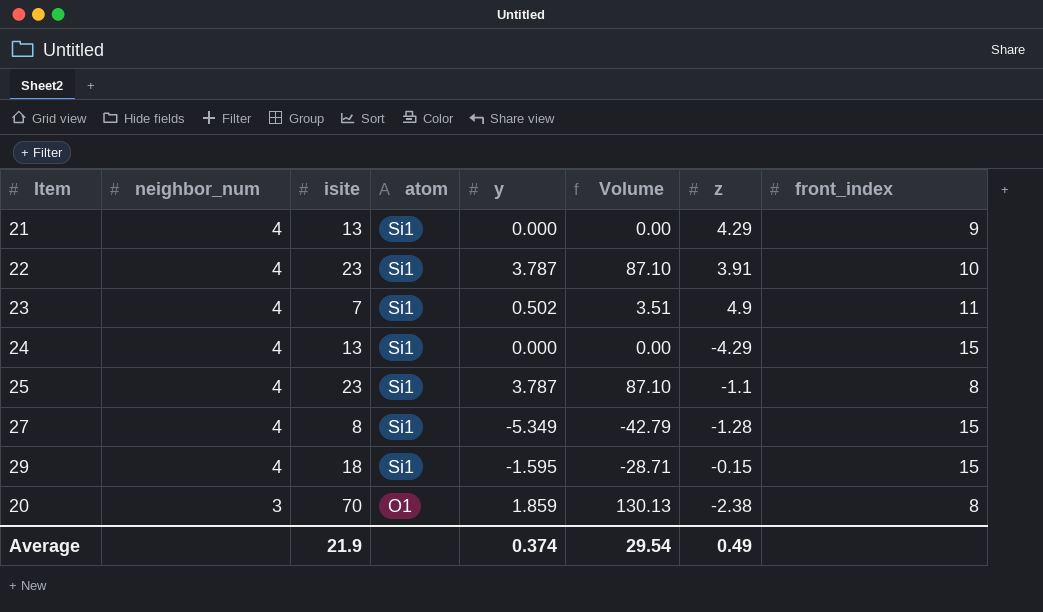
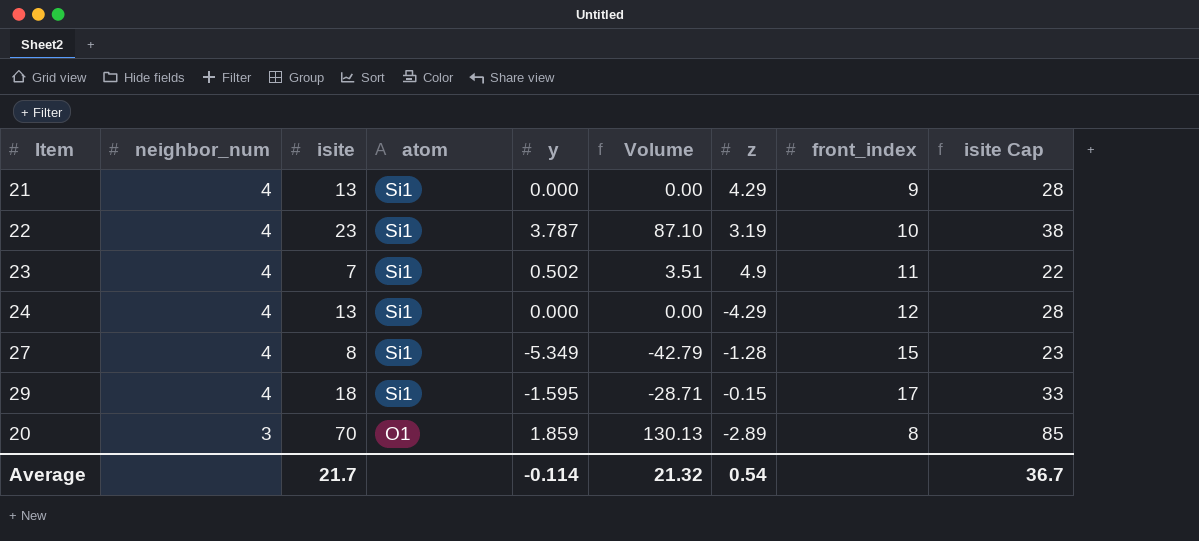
column isite Cap | formula: none -> [isite] + 15
row 25: 4 | 23 | Si1 | 3.787 | 87.10 | -1.1 | 8 -> none
22 | z: 3.91 -> 3.19
24 | front_index: 15 -> 12
29 | front_index: 15 -> 17
20 | z: -2.38 -> -2.89
Average | isite: 21.9 -> 21.7
Average | y: 0.374 -> -0.114
Average | Volume: 29.54 -> 21.32
Average | z: 0.49 -> 0.54

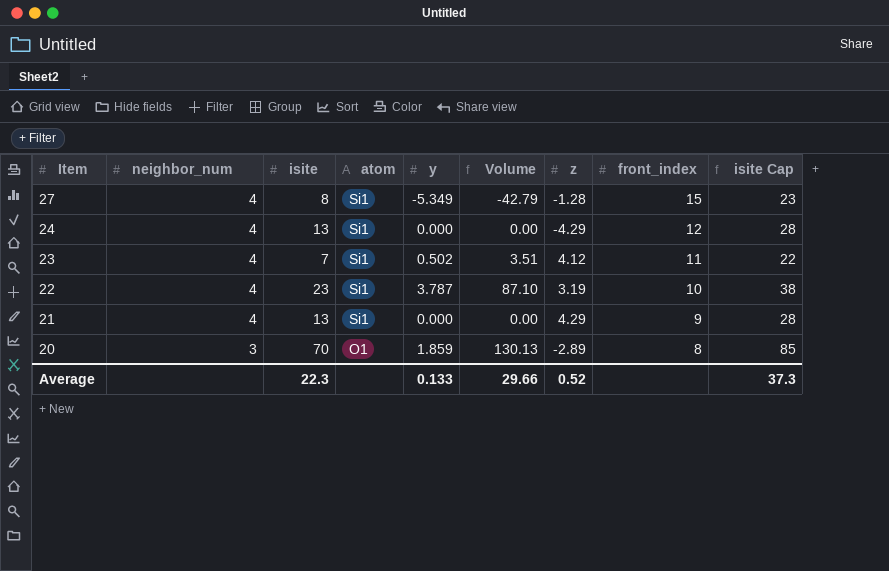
row order: neighbor_num descending -> Item descending
row 29: 4 | 18 | Si1 | -1.595 | -28.71 | -0.15 | 17 | 33 -> none
23 | z: 4.9 -> 4.12
Average | isite: 21.7 -> 22.3
Average | y: -0.114 -> 0.133
Average | Volume: 21.32 -> 29.66
Average | z: 0.54 -> 0.52
Average | isite Cap: 36.7 -> 37.3

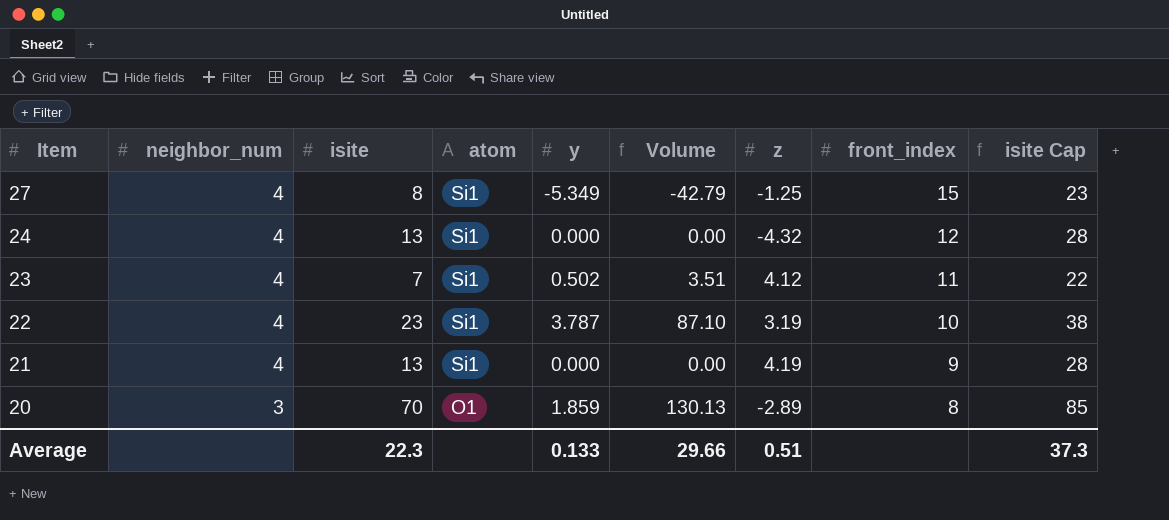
27 | z: -1.28 -> -1.25
24 | z: -4.29 -> -4.32
21 | z: 4.29 -> 4.19
Average | z: 0.52 -> 0.51

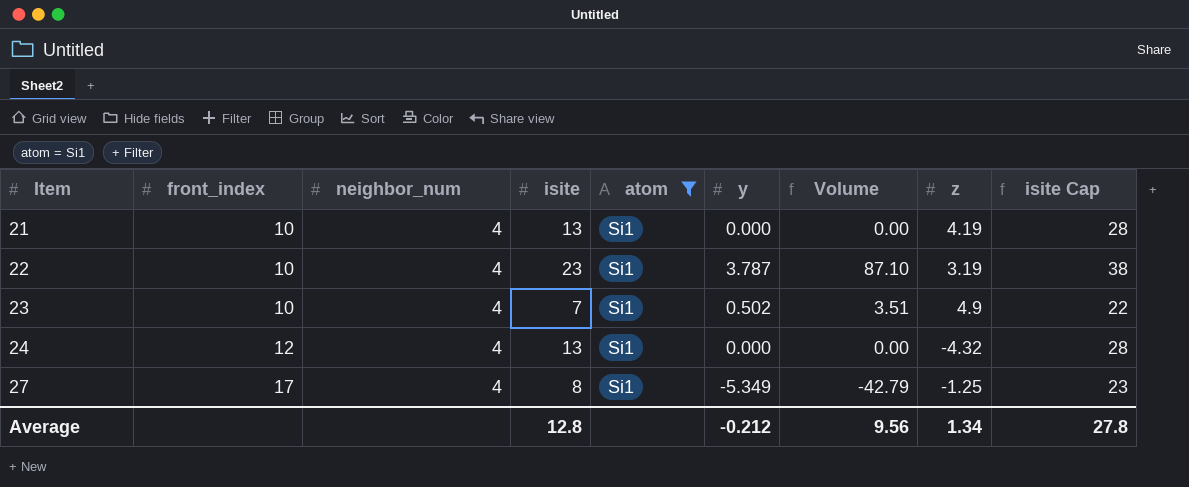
filter: none -> atom = Si1
row order: Item descending -> Item ascending
column front_index | position: 8 -> 2
21 | front_index: 9 -> 10
23 | front_index: 11 -> 10
23 | z: 4.12 -> 4.9
27 | front_index: 15 -> 17
Average | isite: 22.3 -> 12.8
Average | y: 0.133 -> -0.212
Average | Volume: 29.66 -> 9.56
Average | z: 0.51 -> 1.34
Average | isite Cap: 37.3 -> 27.8

